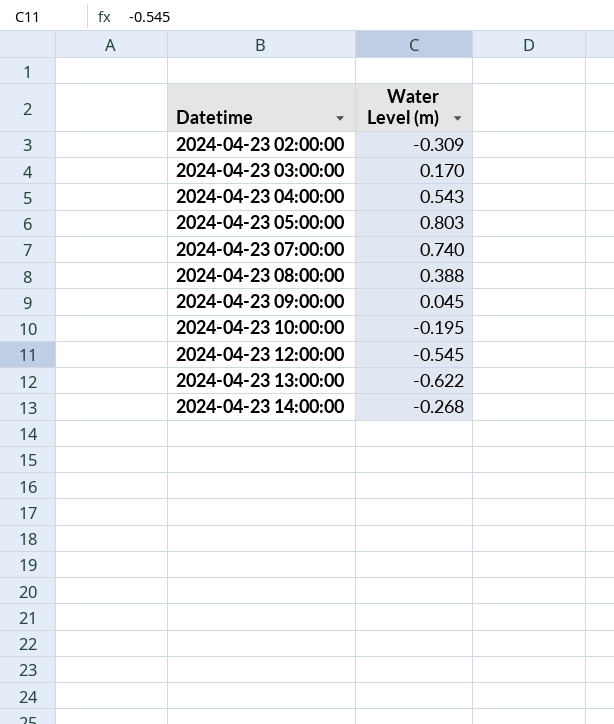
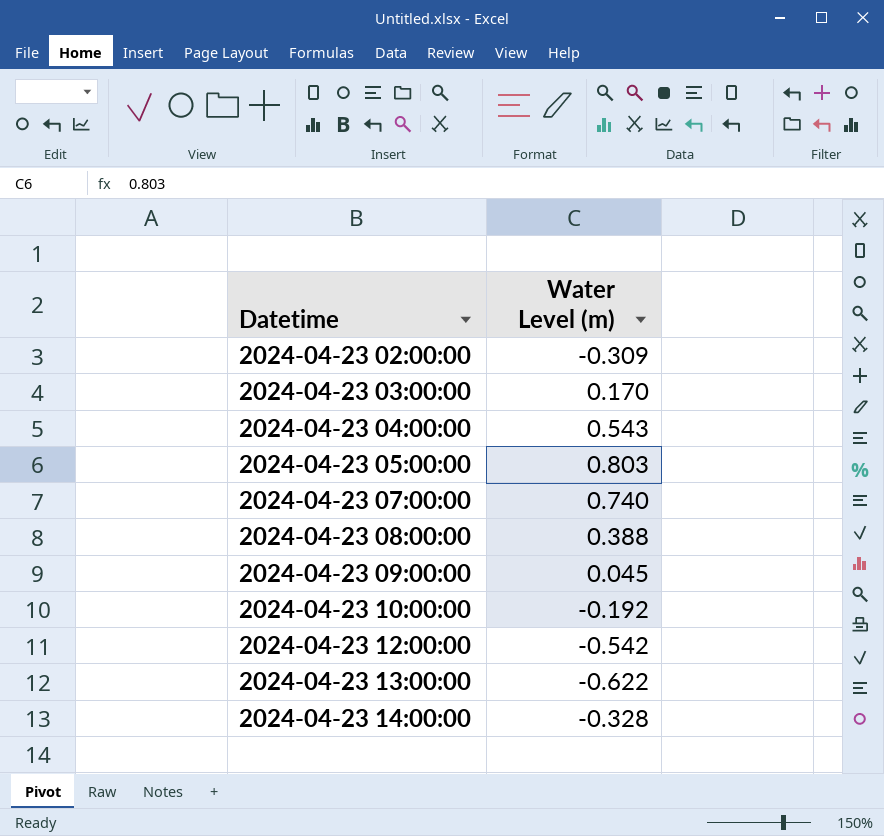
2024-04-23 10:00:00 | Water Level (m): -0.195 -> -0.192
2024-04-23 12:00:00 | Water Level (m): -0.545 -> -0.542
2024-04-23 14:00:00 | Water Level (m): -0.268 -> -0.328

